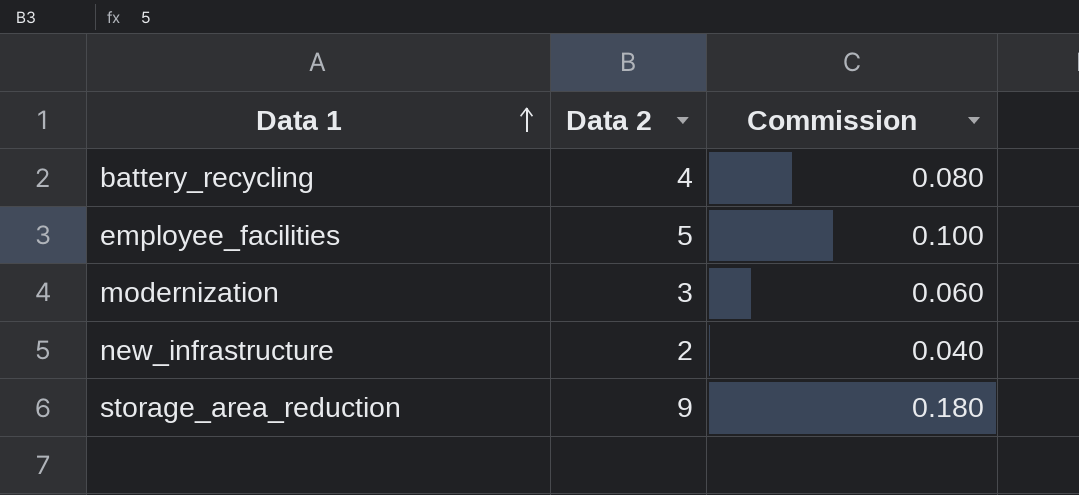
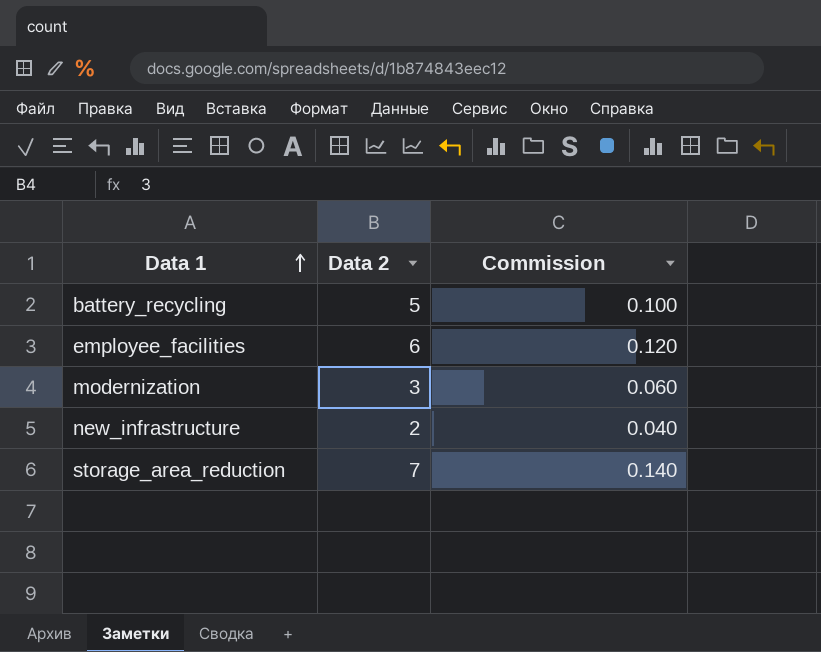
battery_recycling | Data 2: 4 -> 5
battery_recycling | Commission: 0.080 -> 0.100
employee_facilities | Data 2: 5 -> 6
employee_facilities | Commission: 0.100 -> 0.120
storage_area_reduction | Data 2: 9 -> 7
storage_area_reduction | Commission: 0.180 -> 0.140

